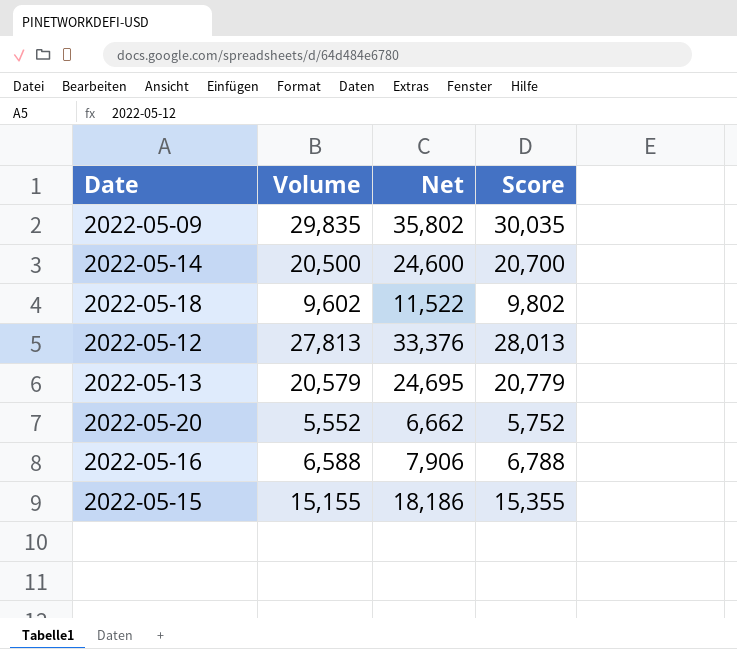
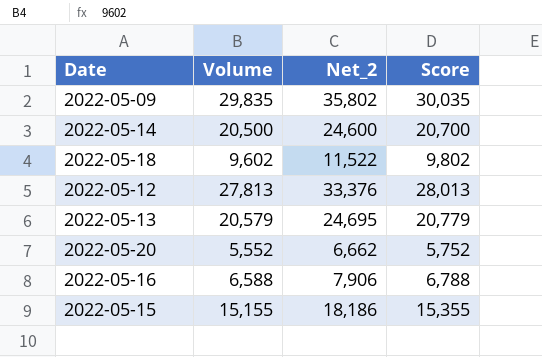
column name: Net -> Net_2

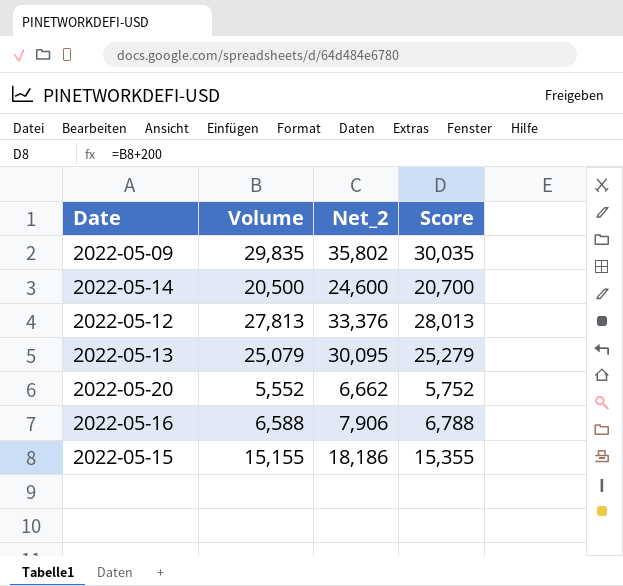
row 2022-05-18: 9,602 | 11,522 | 9,802 -> none
2022-05-13 | Volume: 20,579 -> 25,079
2022-05-13 | Net_2: 24,695 -> 30,095
2022-05-13 | Score: 20,779 -> 25,279

